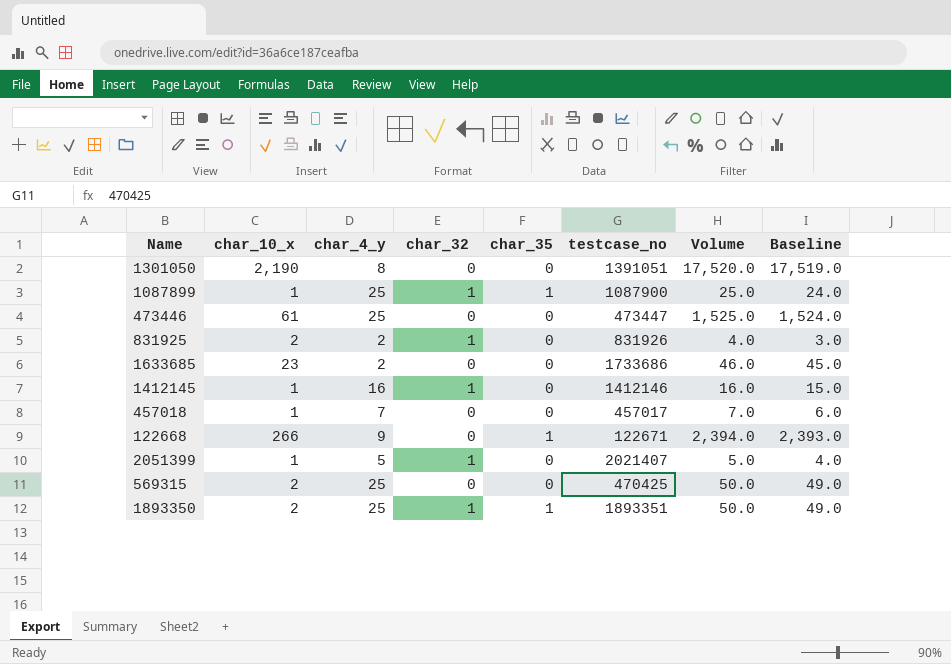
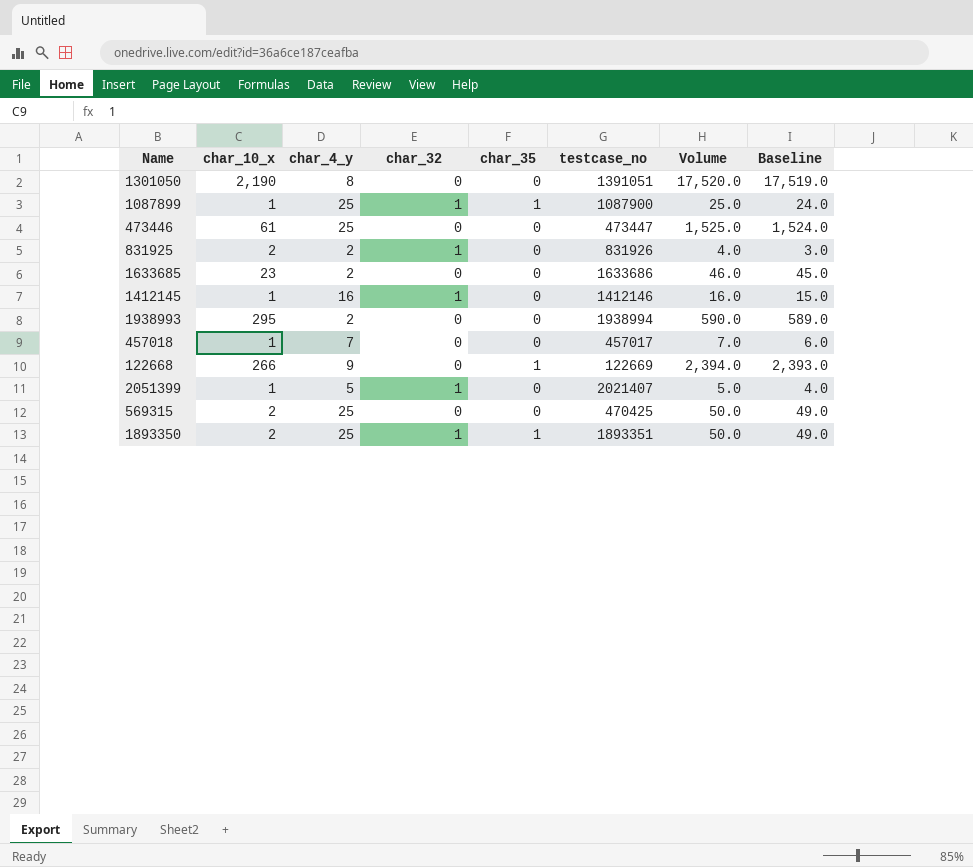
1633685 | testcase_no: 1733686 -> 1633686
row 1938993: none -> 295 | 2 | 0 | 0 | 1938994 | 590.0 | 589.0
122668 | testcase_no: 122671 -> 122669

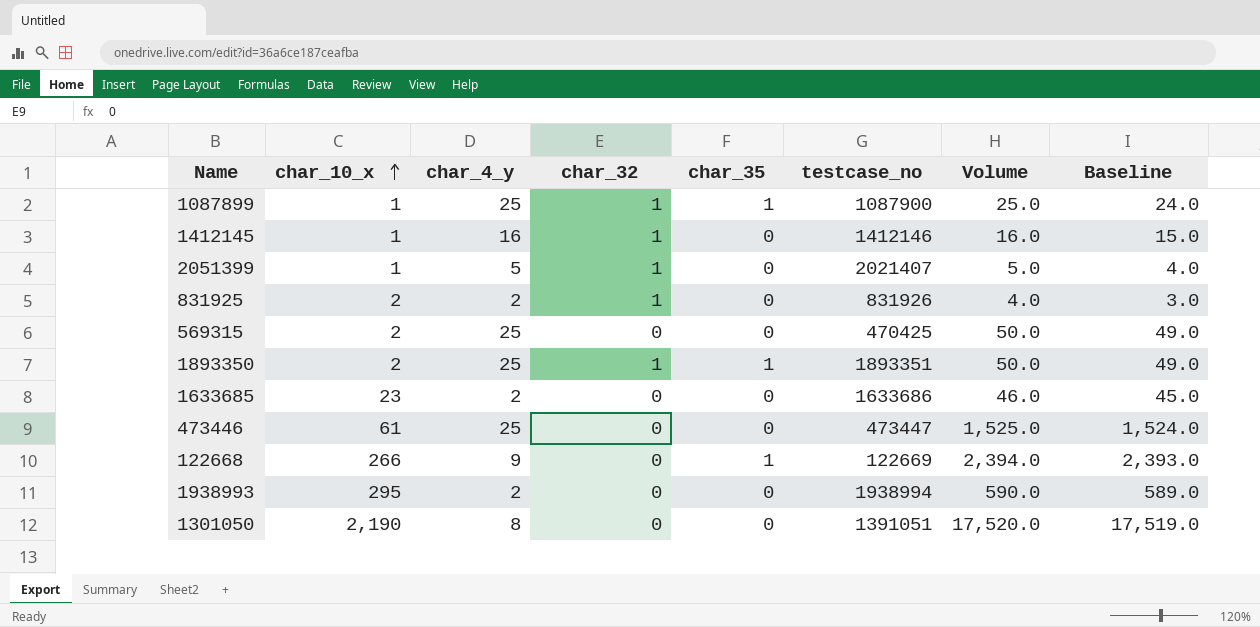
row order: none -> char_10_x ascending
row 457018: 1 | 7 | 0 | 0 | 457017 | 7.0 | 6.0 -> none

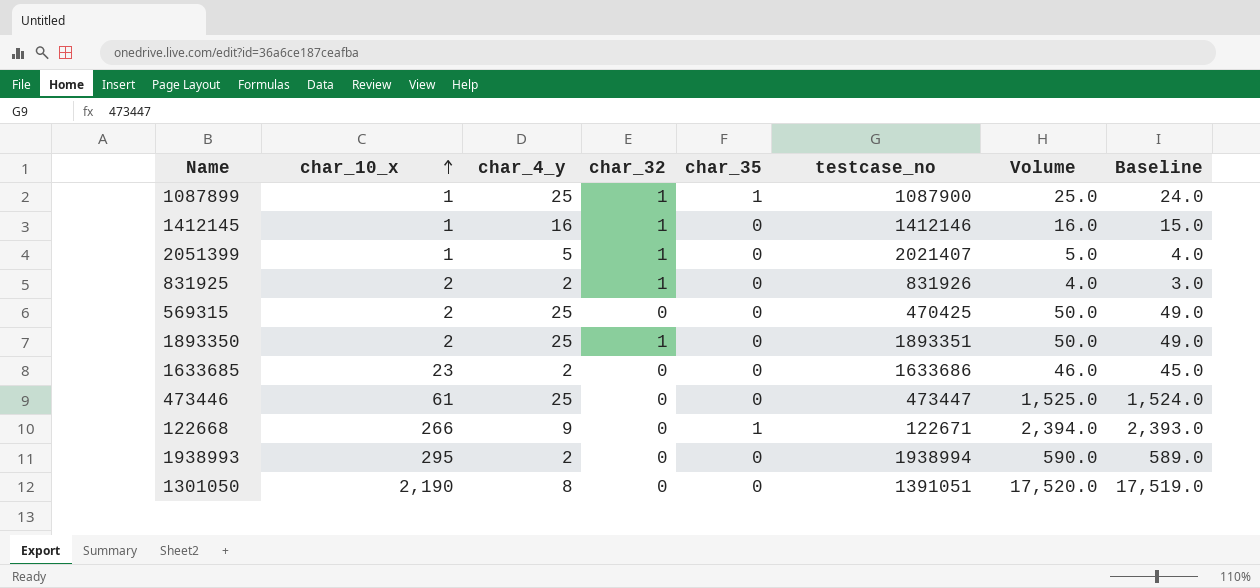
1893350 | char_35: 1 -> 0
122668 | testcase_no: 122669 -> 122671

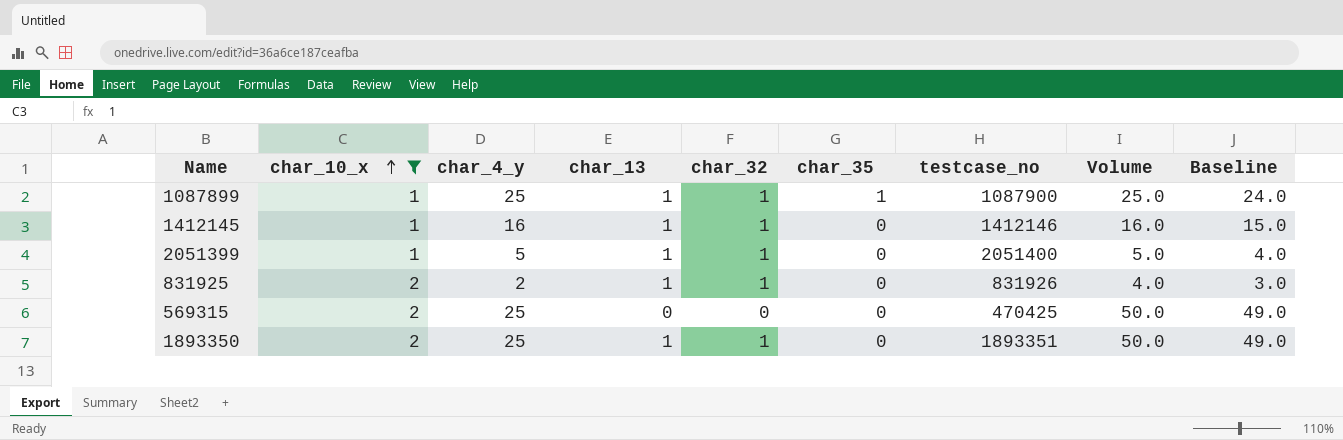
filter: none -> char_10_x <= 2
column char_13 | position: none -> 4
2051399 | testcase_no: 2021407 -> 2051400

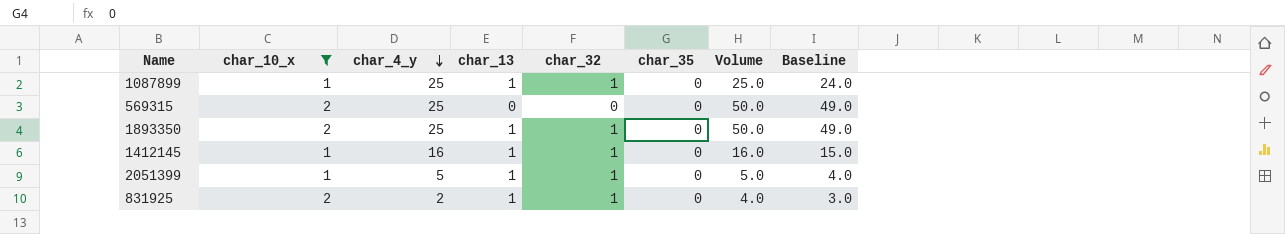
row order: char_10_x ascending -> char_4_y descending
column testcase_no | position: 7 -> none
1087899 | char_35: 1 -> 0

